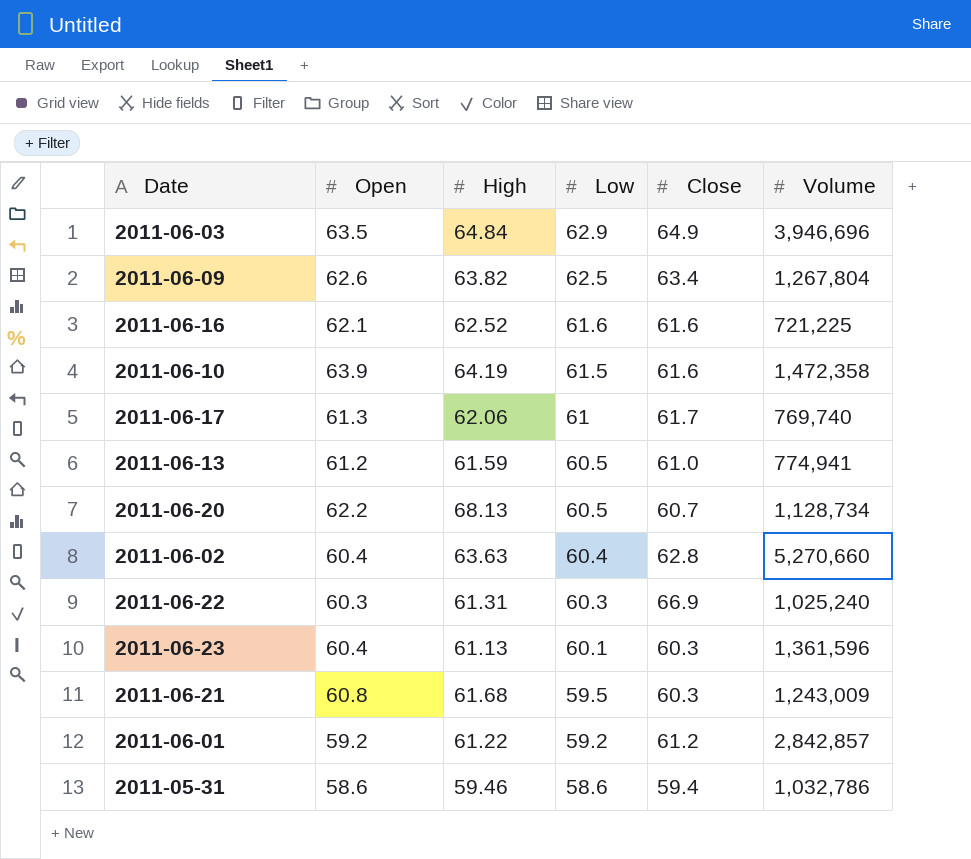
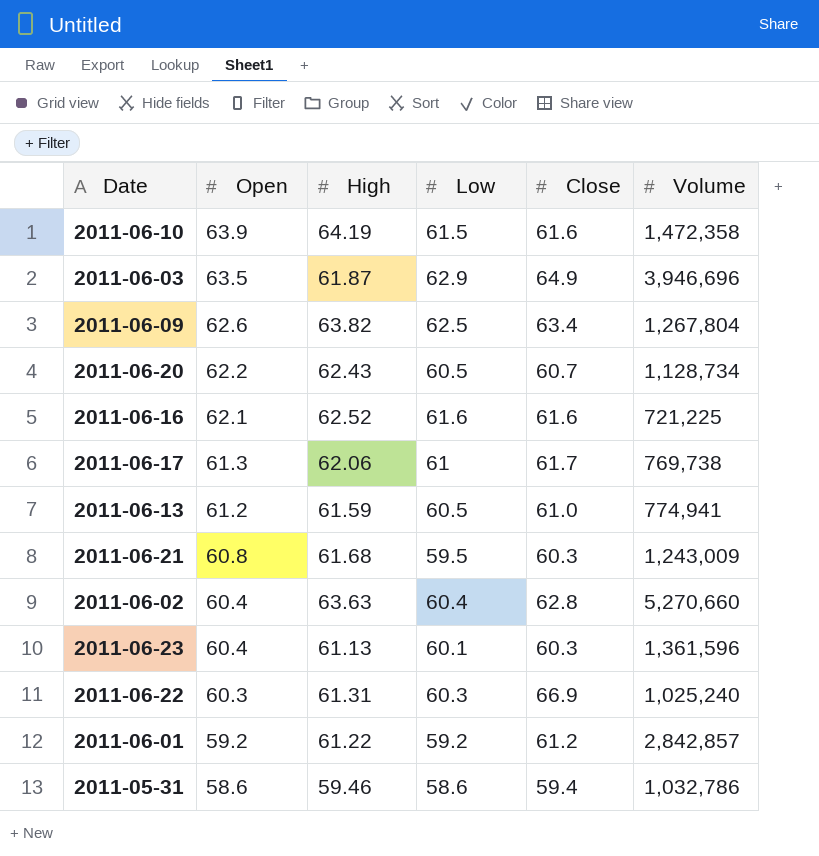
row order: Low descending -> Open descending
2011-06-03 | High: 64.84 -> 61.87
2011-06-20 | High: 68.13 -> 62.43
2011-06-17 | Volume: 769,740 -> 769,738

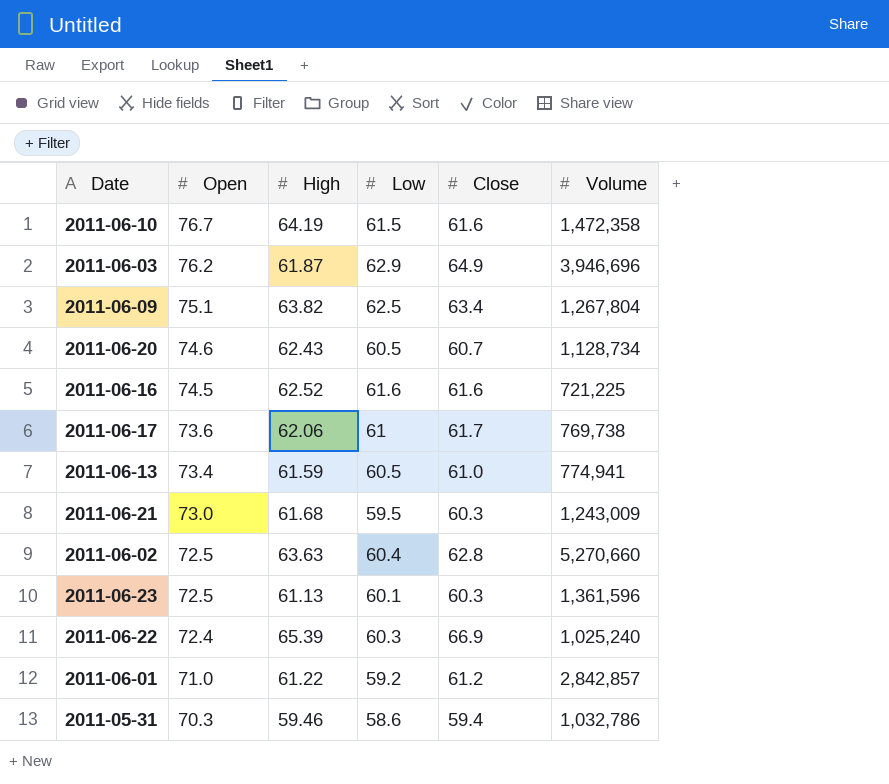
2011-06-10 | Open: 63.9 -> 76.7
2011-06-03 | Open: 63.5 -> 76.2
2011-06-09 | Open: 62.6 -> 75.1
2011-06-20 | Open: 62.2 -> 74.6
2011-06-16 | Open: 62.1 -> 74.5
2011-06-17 | Open: 61.3 -> 73.6
2011-06-13 | Open: 61.2 -> 73.4
2011-06-21 | Open: 60.8 -> 73.0
2011-06-02 | Open: 60.4 -> 72.5
2011-06-23 | Open: 60.4 -> 72.5
2011-06-22 | Open: 60.3 -> 72.4
2011-06-22 | High: 61.31 -> 65.39
2011-06-01 | Open: 59.2 -> 71.0
2011-05-31 | Open: 58.6 -> 70.3

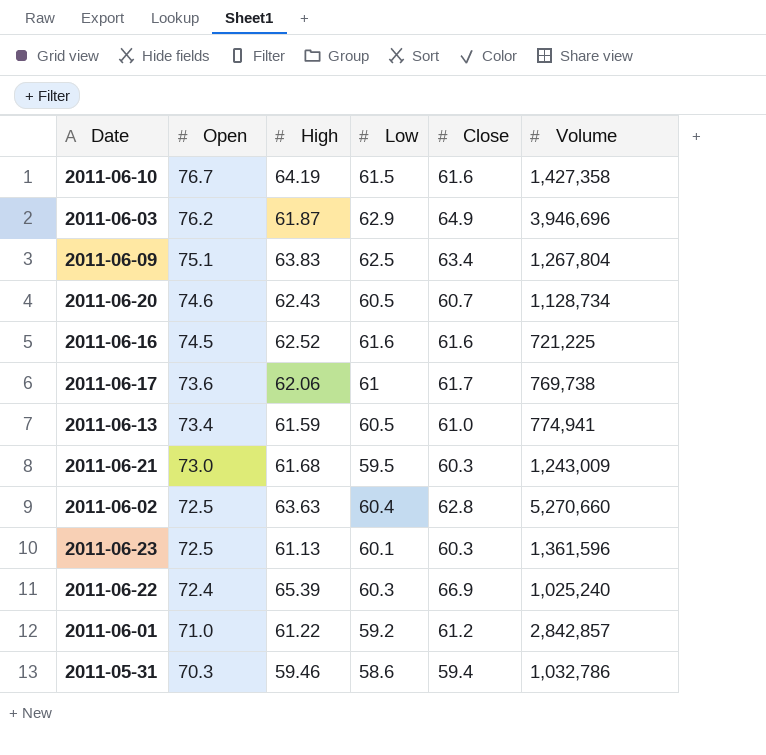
2011-06-10 | Volume: 1,472,358 -> 1,427,358
2011-06-09 | High: 63.82 -> 63.83

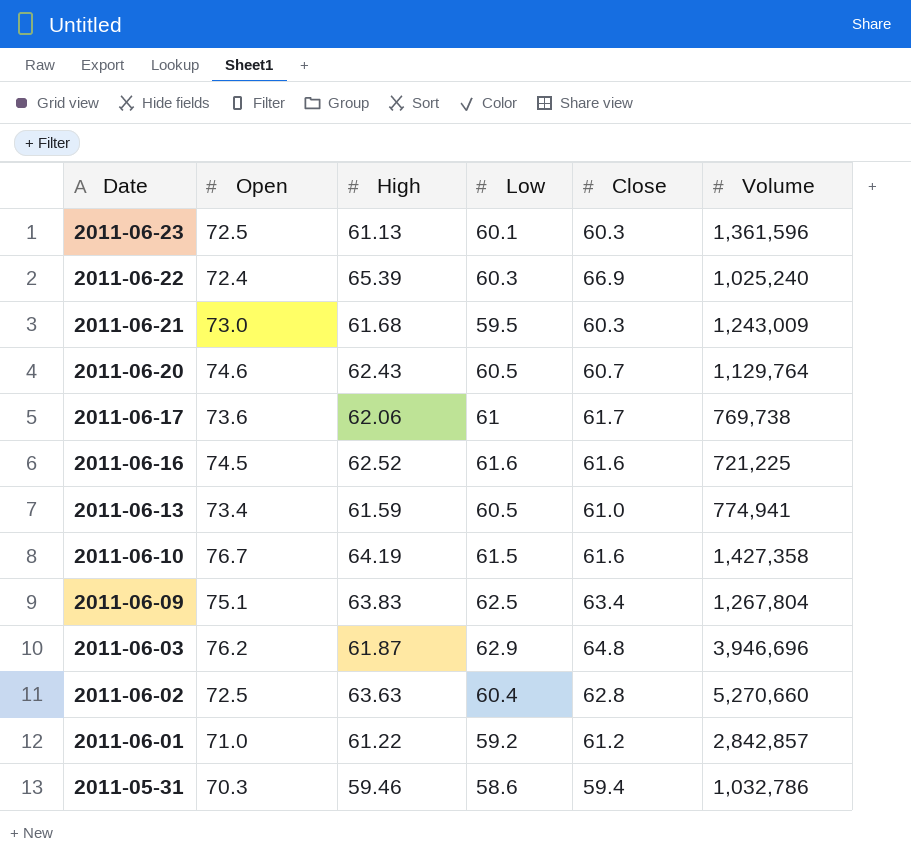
row order: Open descending -> Date descending
2011-06-20 | Volume: 1,128,734 -> 1,129,764
2011-06-03 | Close: 64.9 -> 64.8

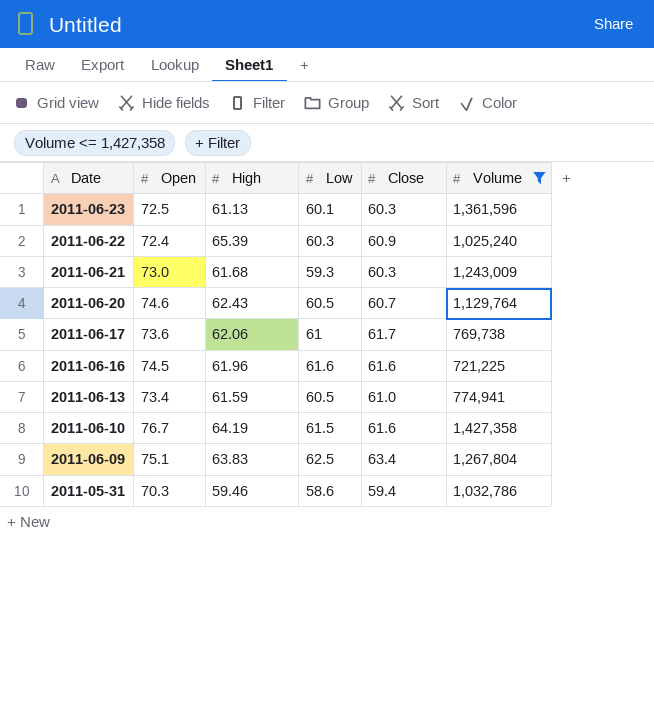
filter: none -> Volume <= 1,427,358
2011-06-22 | Close: 66.9 -> 60.9
2011-06-21 | Low: 59.5 -> 59.3
2011-06-16 | High: 62.52 -> 61.96

